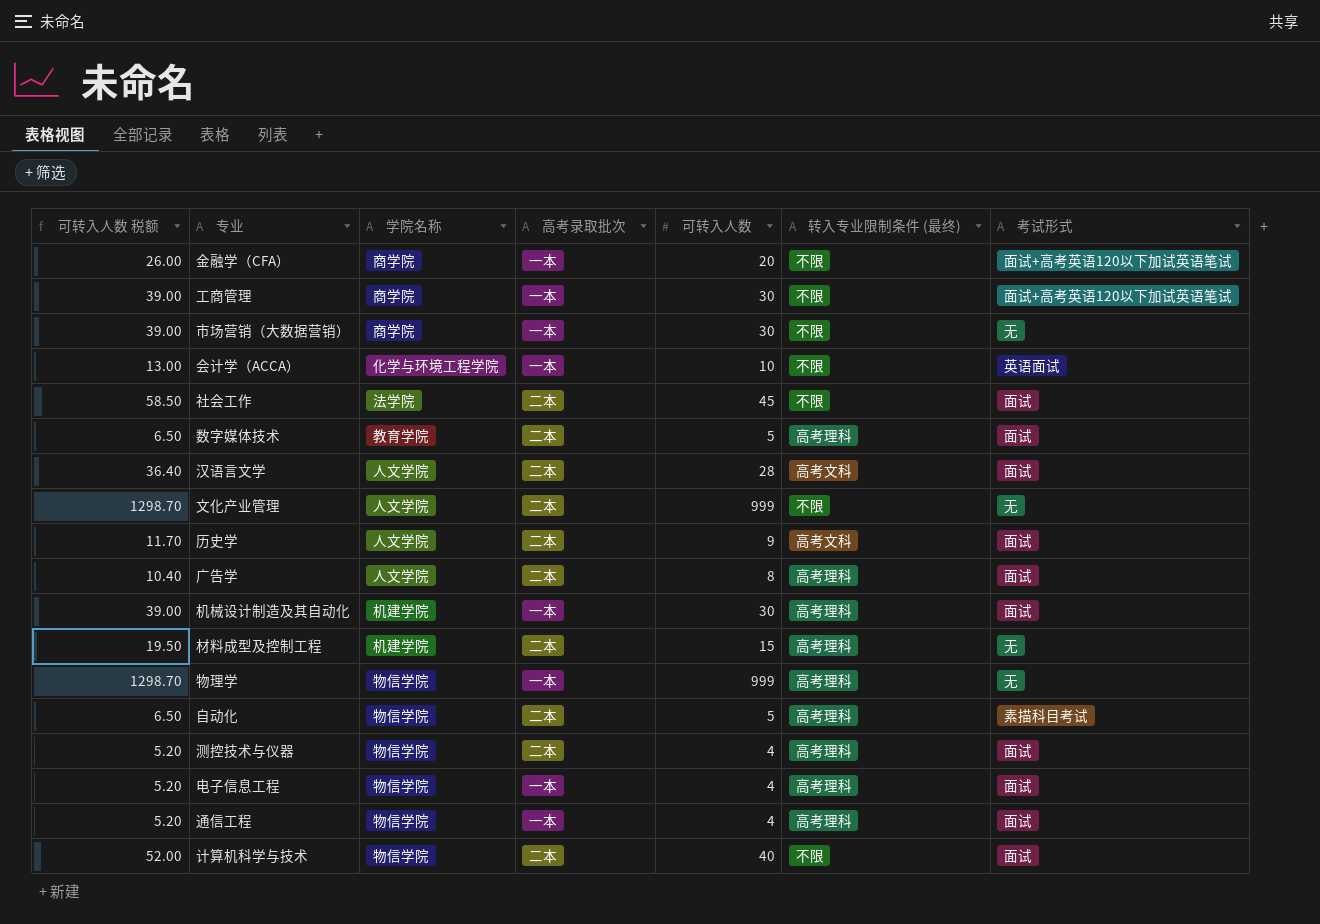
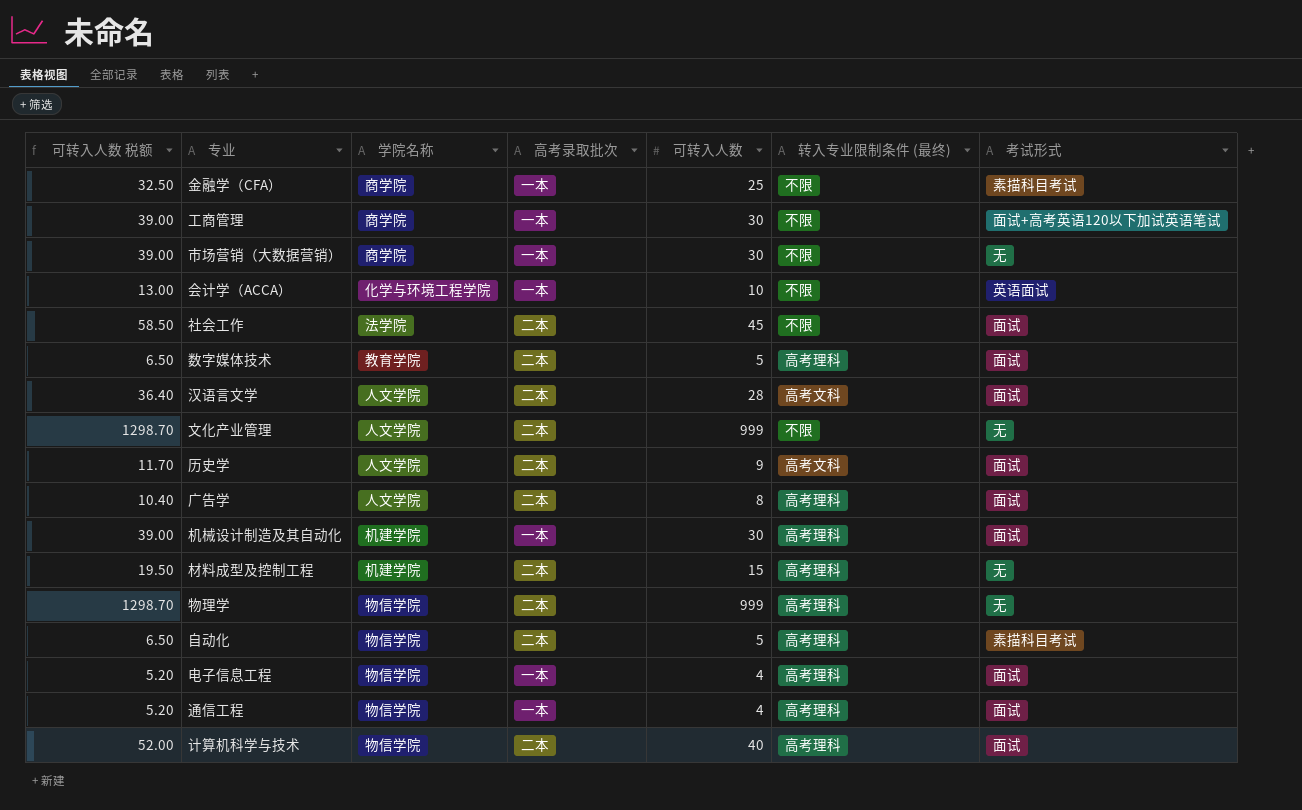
row 测控技术与仪器: 5.20 | 物信学院 | 二本 | 4 | 高考理科 | 面试 -> none
金融学（CFA） | 可转入人数 税额: 26.00 -> 32.50
金融学（CFA） | 可转入人数: 20 -> 25
金融学（CFA） | 考试形式: 面试+高考英语120以下加试英语笔试 -> 素描科目考试
物理学 | 高考录取批次: 一本 -> 二本
计算机科学与技术 | 转入专业限制条件 (最终): 不限 -> 高考理科

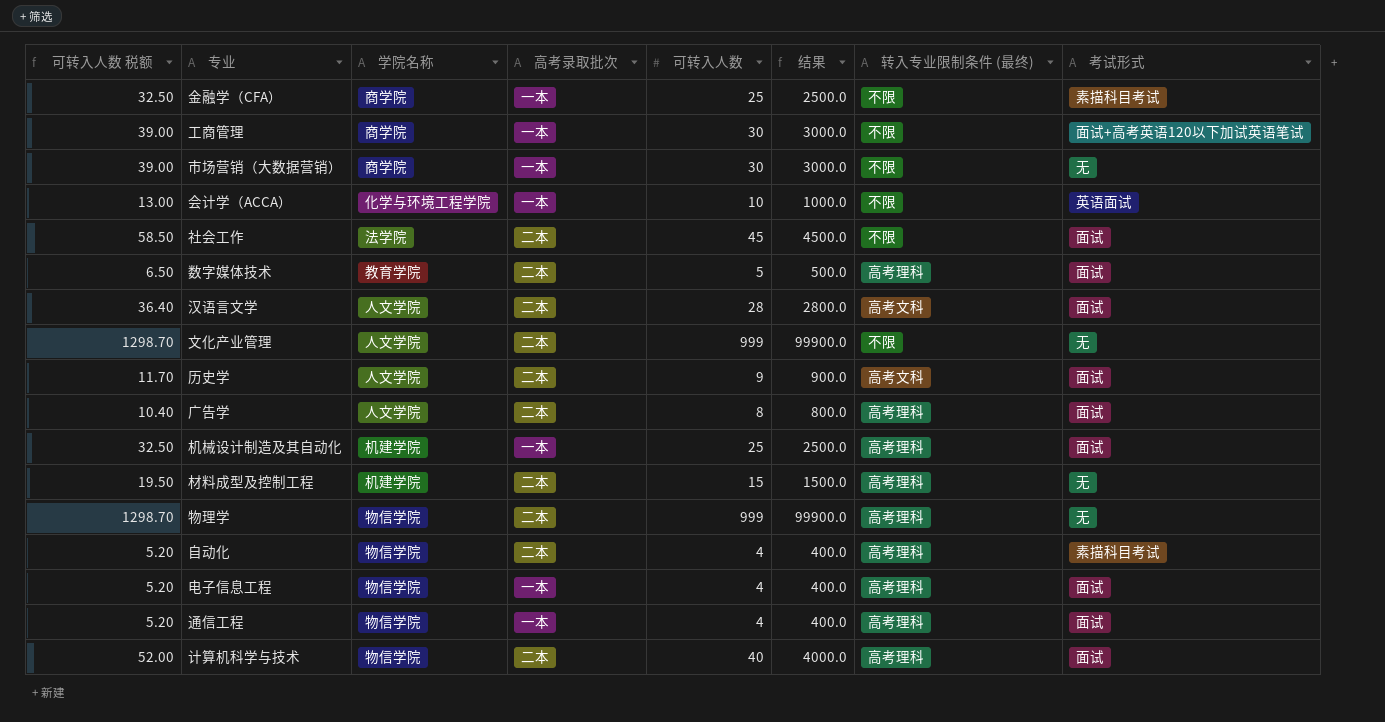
column 结果 | formula: none -> [可转入人数] * 100
机械设计制造及其自动化 | 可转入人数 税额: 39.00 -> 32.50
机械设计制造及其自动化 | 可转入人数: 30 -> 25
自动化 | 可转入人数 税额: 6.50 -> 5.20
自动化 | 可转入人数: 5 -> 4

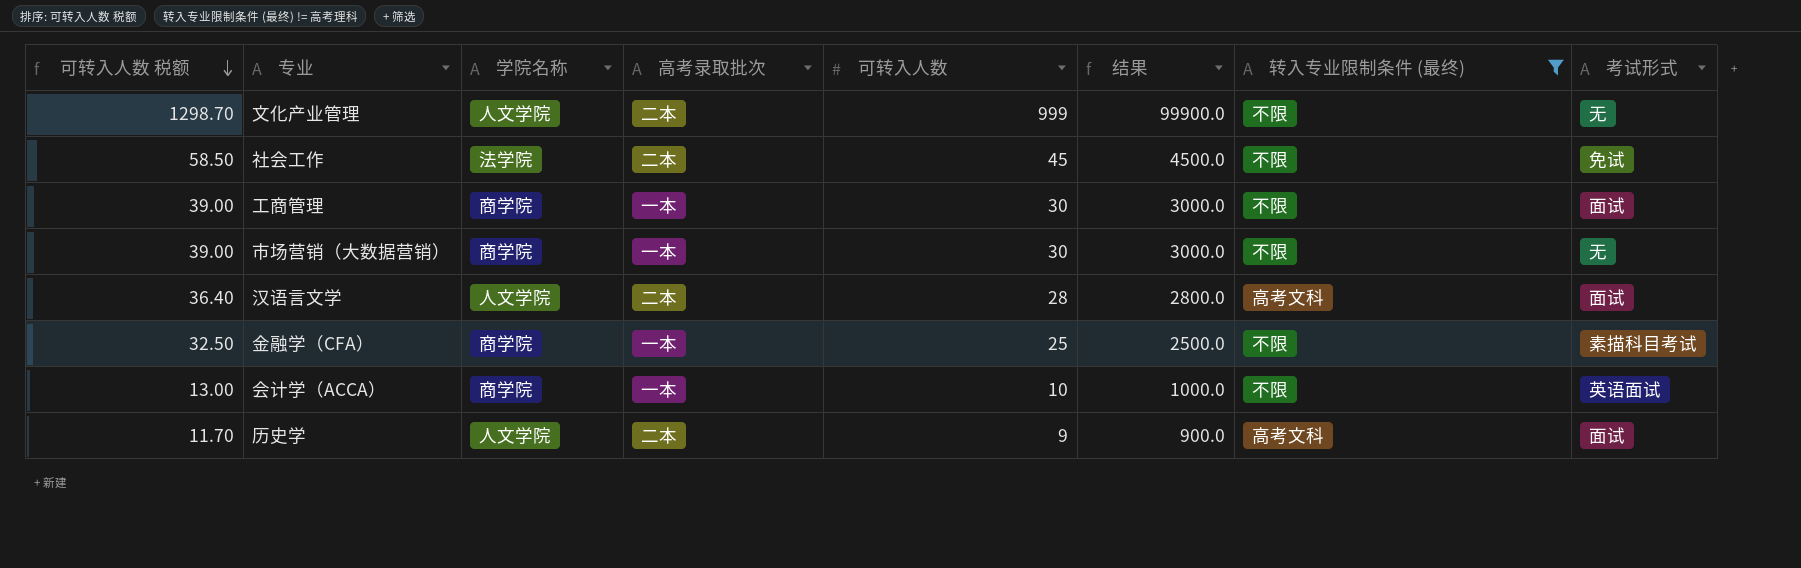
filter: none -> 转入专业限制条件 (最终) != 高考理科
row order: none -> 可转入人数 税额 descending
社会工作 | 考试形式: 面试 -> 免试
工商管理 | 考试形式: 面试+高考英语120以下加试英语笔试 -> 面试
会计学（ACCA） | 学院名称: 化学与环境工程学院 -> 商学院

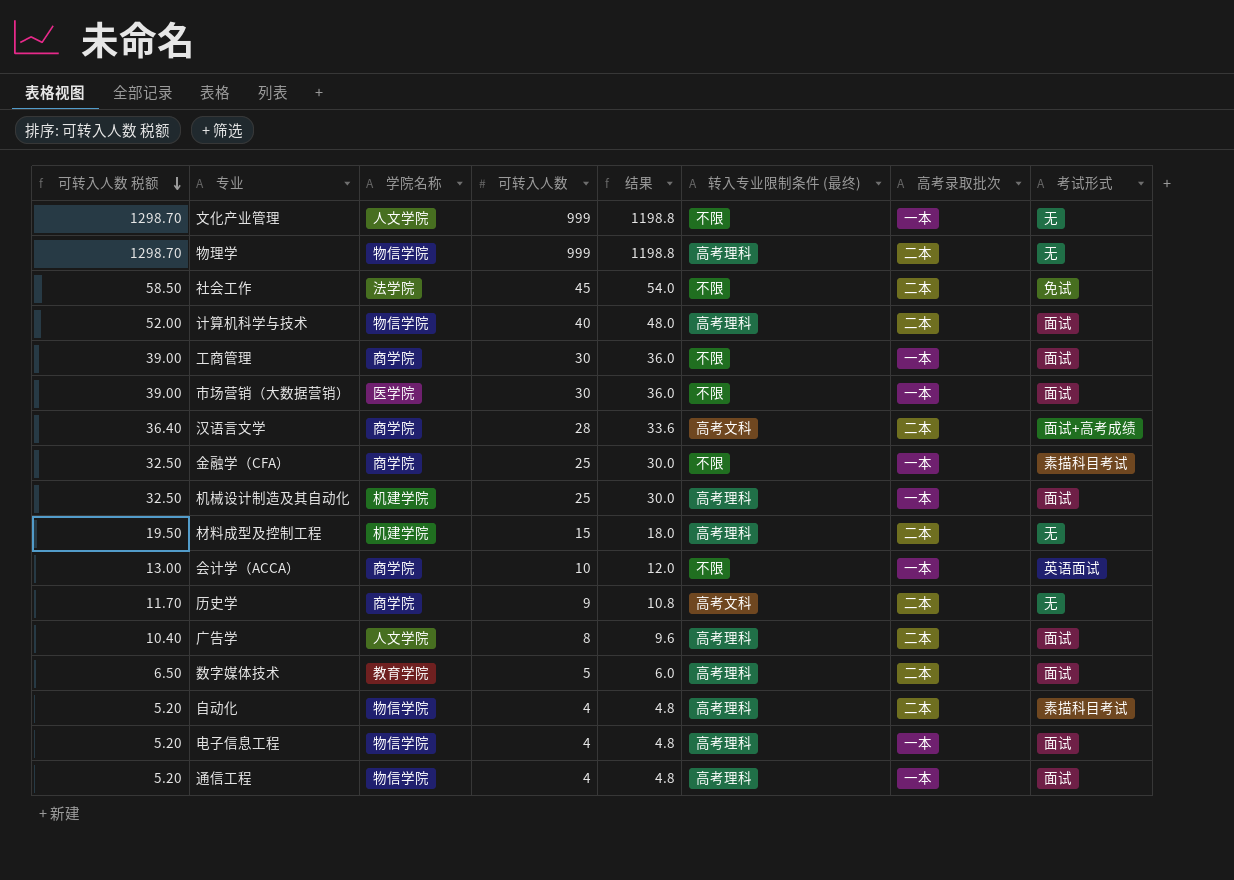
filter: 转入专业限制条件 (最终) != 高考理科 -> none
column 结果 | formula: [可转入人数] * 100 -> [可转入人数] * 1.2
column 高考录取批次 | position: 4 -> 7
文化产业管理 | 高考录取批次: 二本 -> 一本
市场营销（大数据营销） | 学院名称: 商学院 -> 医学院
市场营销（大数据营销） | 考试形式: 无 -> 面试
汉语言文学 | 学院名称: 人文学院 -> 商学院
汉语言文学 | 考试形式: 面试 -> 面试+高考成绩
历史学 | 学院名称: 人文学院 -> 商学院
历史学 | 考试形式: 面试 -> 无

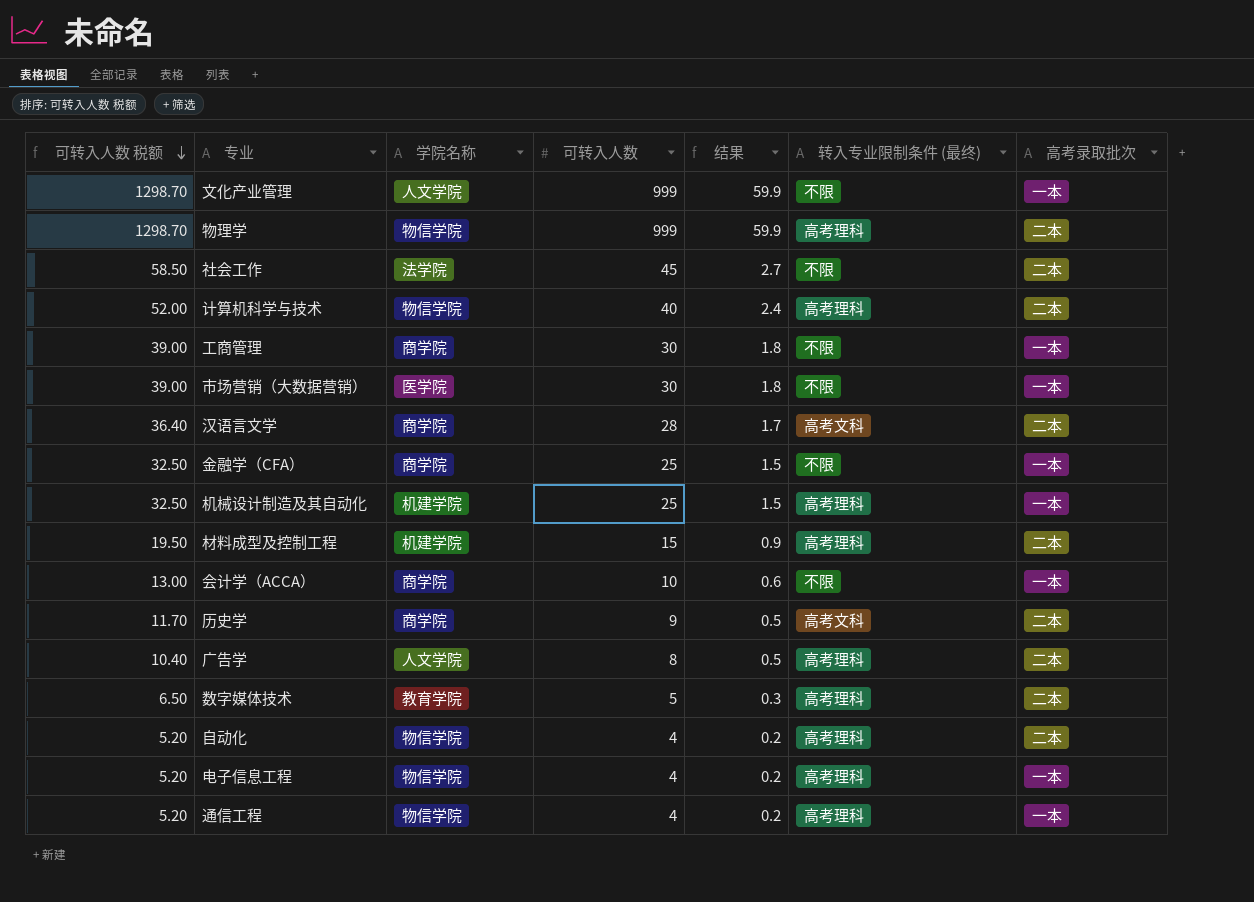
column 考试形式 | position: 8 -> none
column 结果 | formula: [可转入人数] * 1.2 -> [可转入人数] * 0.06

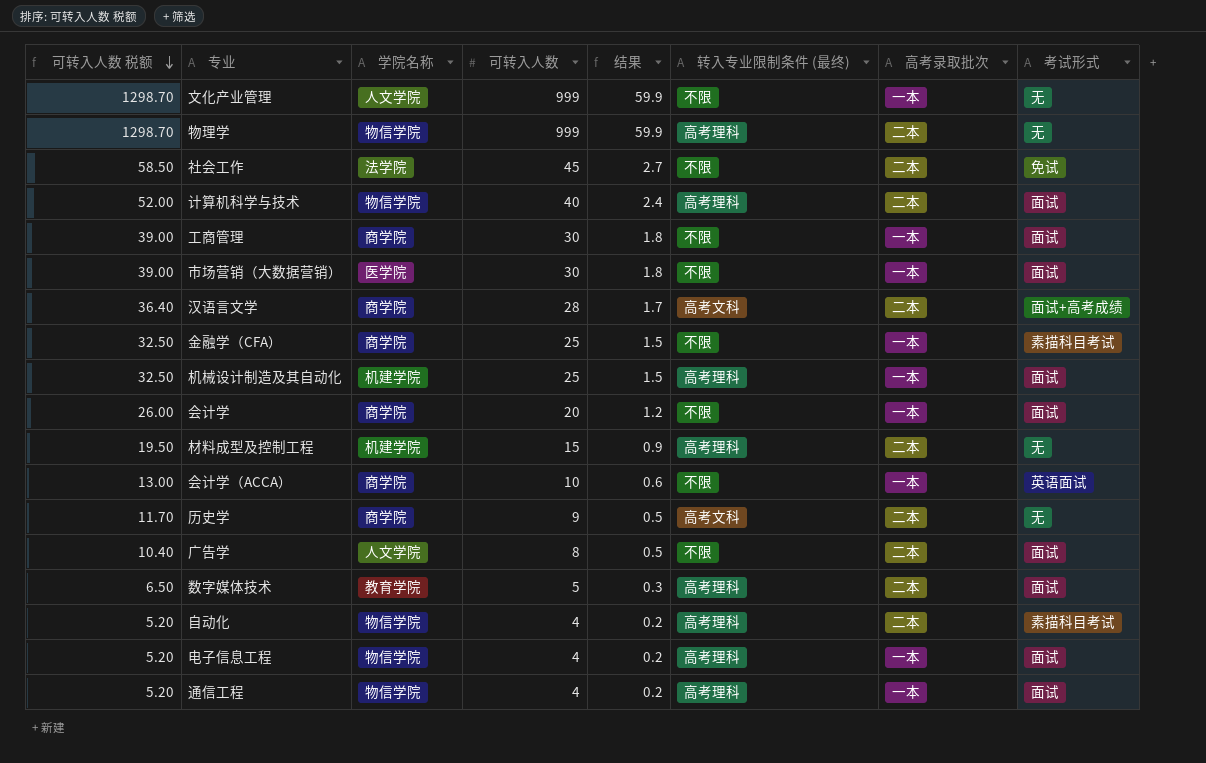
column 考试形式 | position: none -> 8
row 会计学: none -> 26.00 | 商学院 | 20 | 1.2 | 不限 | 一本 | 面试
广告学 | 转入专业限制条件 (最终): 高考理科 -> 不限

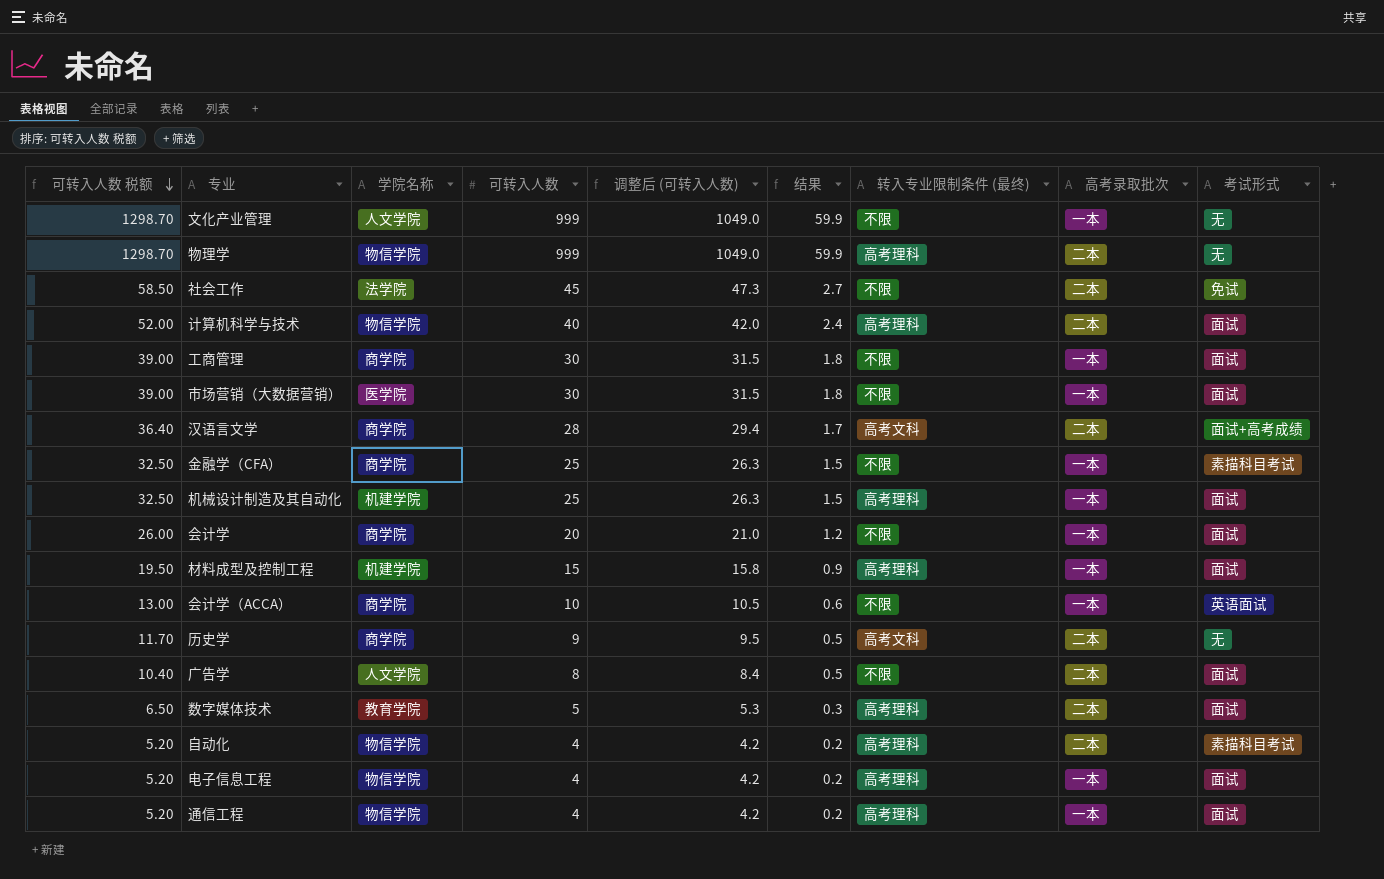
column 调整后 (可转入人数) | formula: none -> [可转入人数] * 1.05
材料成型及控制工程 | 高考录取批次: 二本 -> 一本
材料成型及控制工程 | 考试形式: 无 -> 面试

